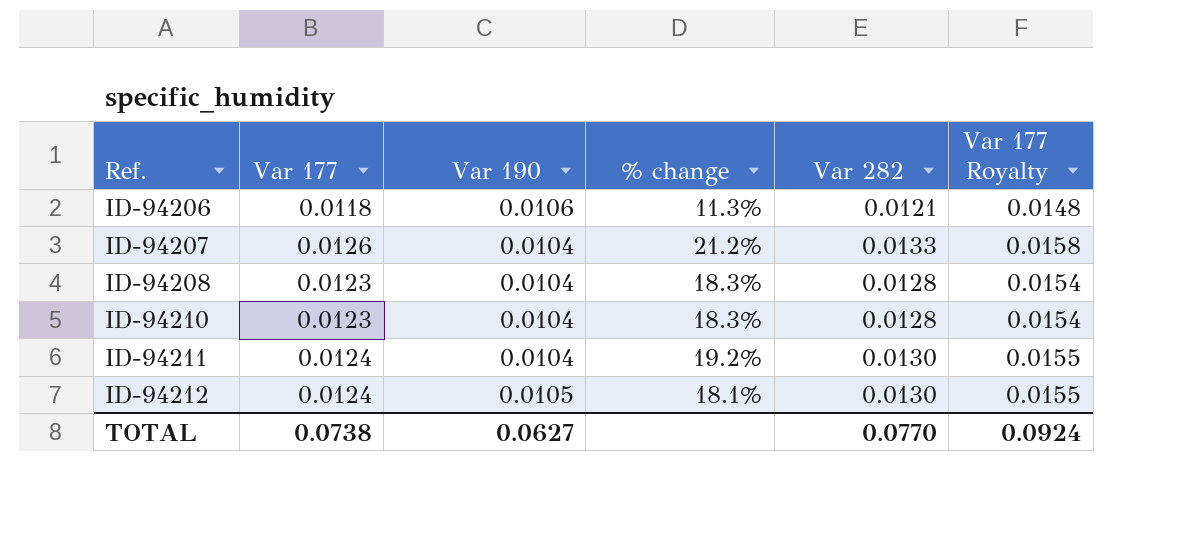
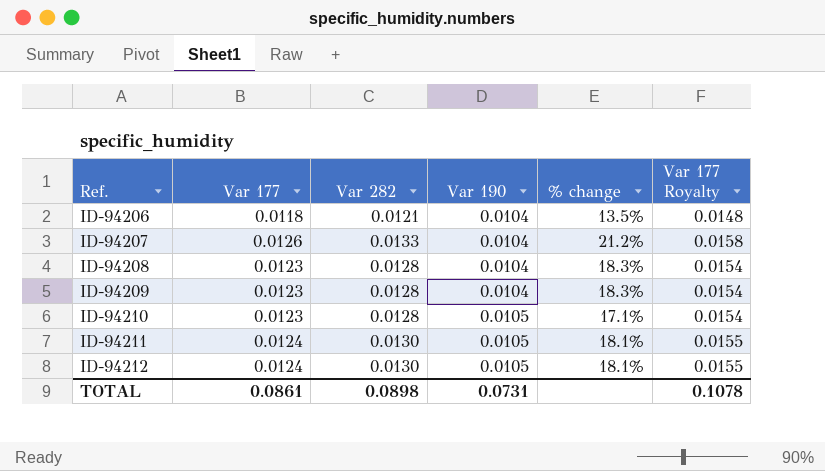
column Var 282 | position: 5 -> 3
ID-94206 | Var 190: 0.0106 -> 0.0104
ID-94206 | % change: 11.3% -> 13.5%
row ID-94209: none -> 0.0123 | 0.0128 | 0.0104 | 18.3% | 0.0154
ID-94210 | Var 190: 0.0104 -> 0.0105
ID-94210 | % change: 18.3% -> 17.1%
ID-94211 | Var 190: 0.0104 -> 0.0105
ID-94211 | % change: 19.2% -> 18.1%
TOTAL | Var 177: 0.0738 -> 0.0861
TOTAL | Var 282: 0.0770 -> 0.0898
TOTAL | Var 190: 0.0627 -> 0.0731
TOTAL | Var 177 Royalty: 0.0924 -> 0.1078

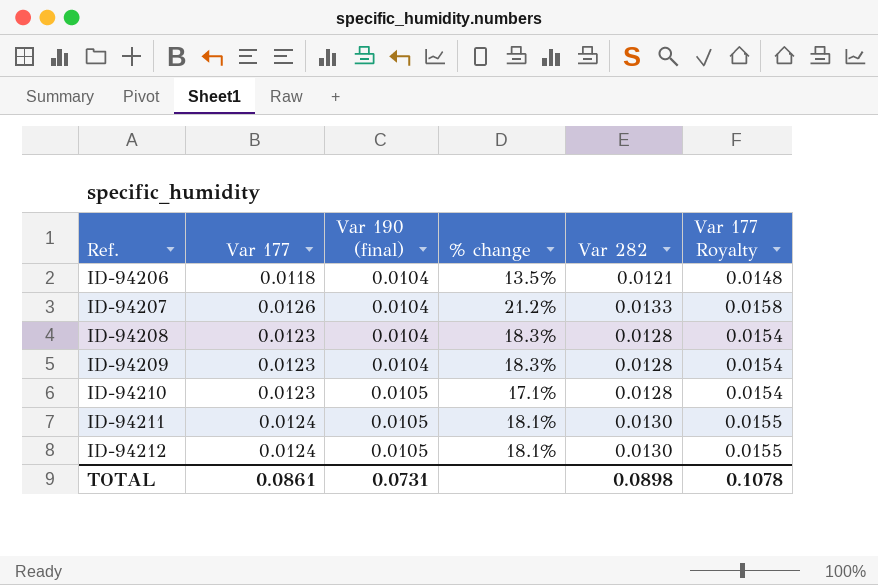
column name: Var 190 -> Var 190 (final)
column Var 282 | position: 3 -> 5

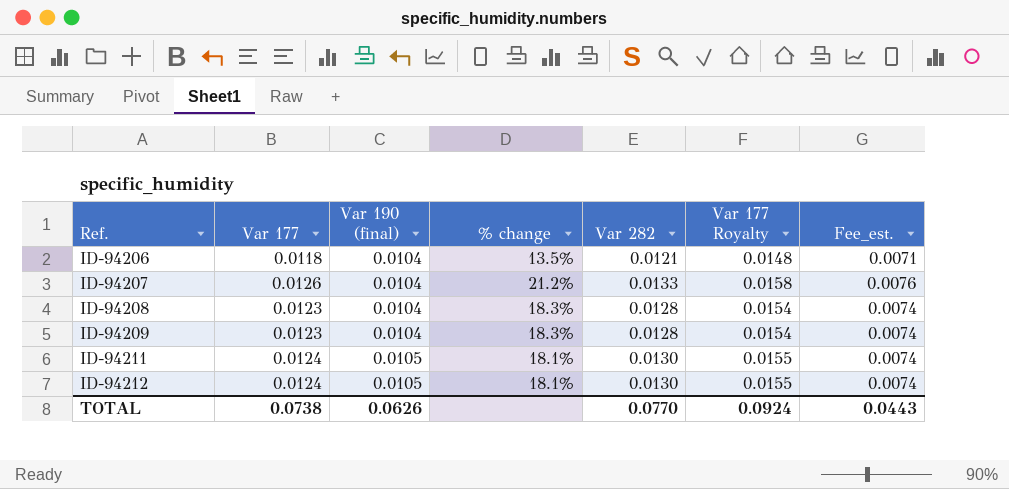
column Fee_est. | formula: none -> [Var 177] * 0.6
row ID-94210: 0.0123 | 0.0105 | 17.1% | 0.0128 | 0.0154 -> none
TOTAL | Var 177: 0.0861 -> 0.0738
TOTAL | Var 190 (final): 0.0731 -> 0.0626
TOTAL | Var 282: 0.0898 -> 0.0770
TOTAL | Var 177 Royalty: 0.1078 -> 0.0924

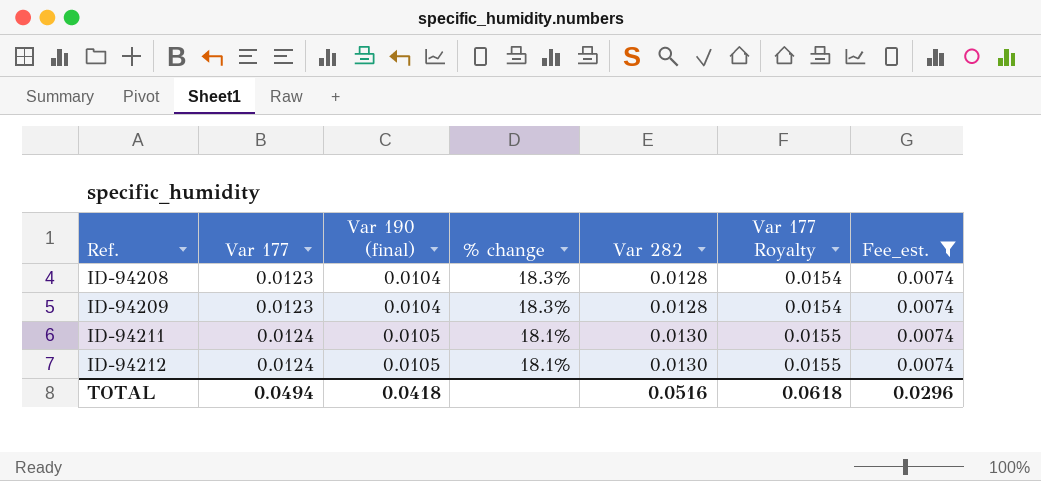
filter: none -> Fee_est. = 0.0074
TOTAL | Var 177: 0.0738 -> 0.0494
TOTAL | Var 190 (final): 0.0626 -> 0.0418
TOTAL | Var 282: 0.0770 -> 0.0516
TOTAL | Var 177 Royalty: 0.0924 -> 0.0618
TOTAL | Fee_est.: 0.0443 -> 0.0296

